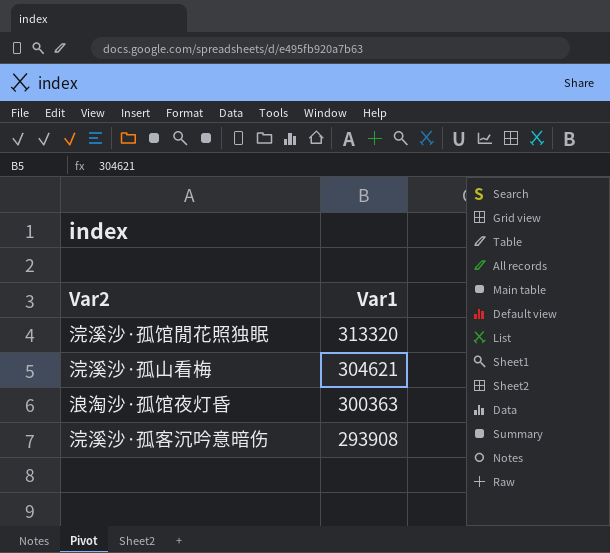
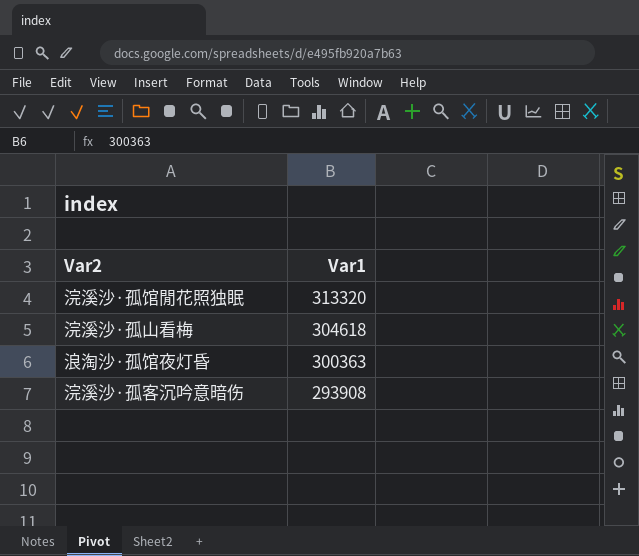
浣溪沙·孤山看梅 | Var1: 304621 -> 304618

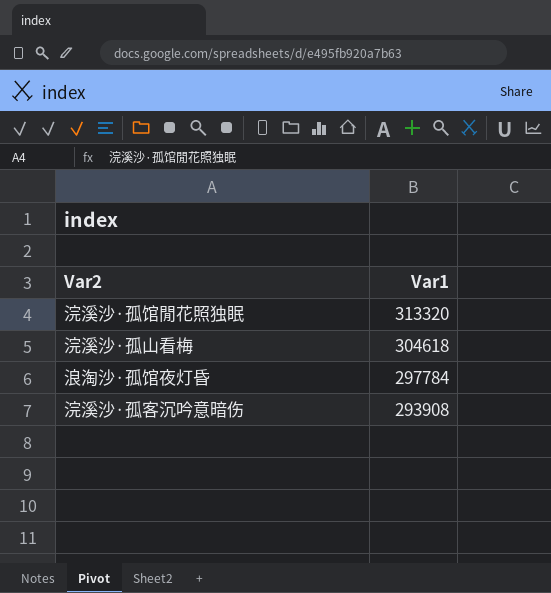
浪淘沙·孤馆夜灯昏 | Var1: 300363 -> 297784

